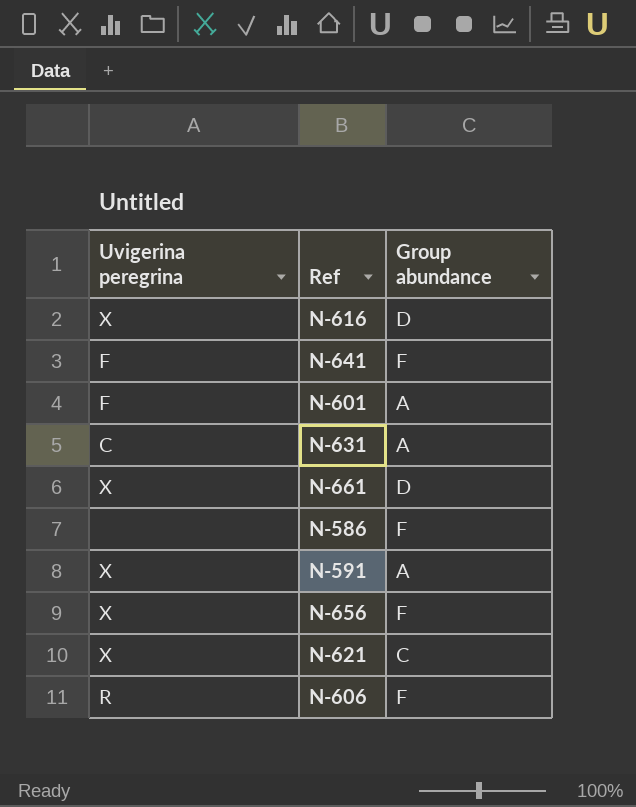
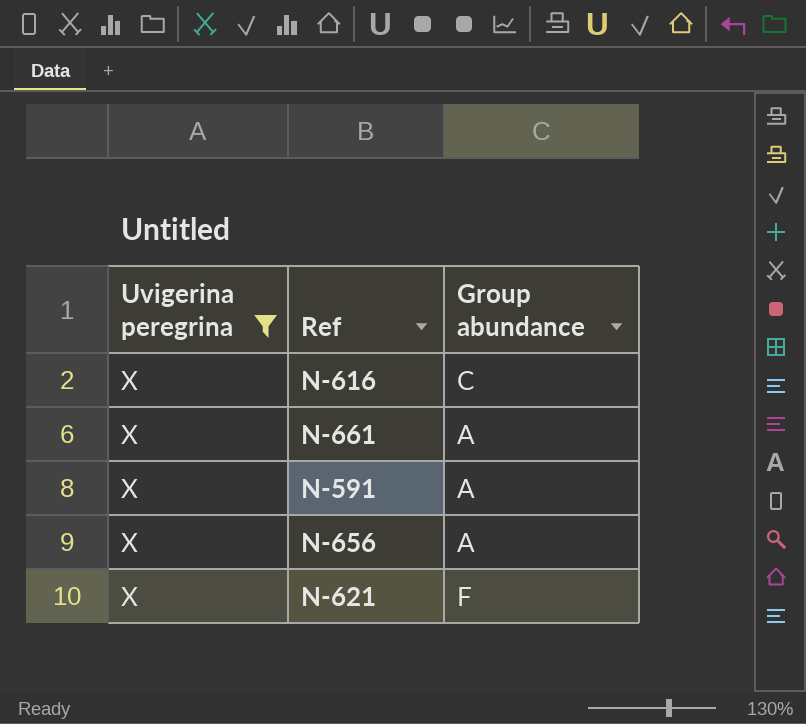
filter: none -> Uvigerina peregrina = X
N-616 | Group abundance: D -> C
N-661 | Group abundance: D -> A
N-656 | Group abundance: F -> A
N-621 | Group abundance: C -> F

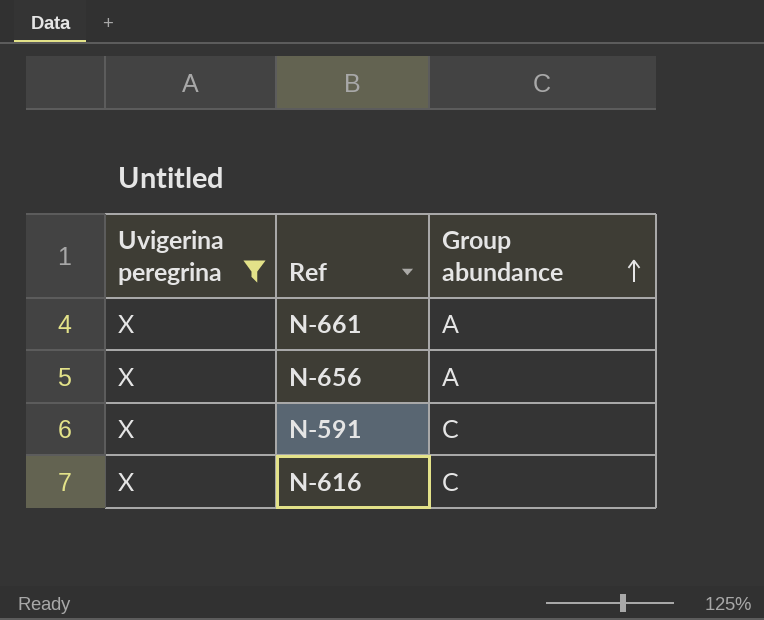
row order: none -> Group abundance ascending
row N-621: X | F -> none
N-591 | Group abundance: A -> C

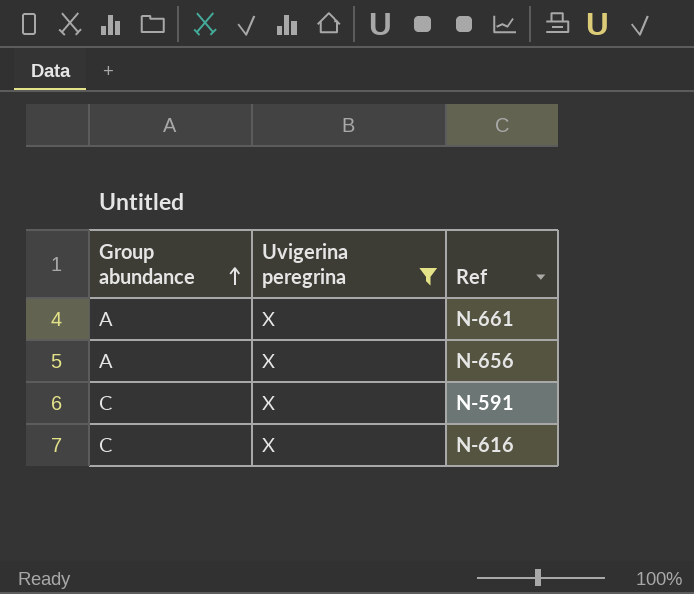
column Group abundance | position: 3 -> 1

